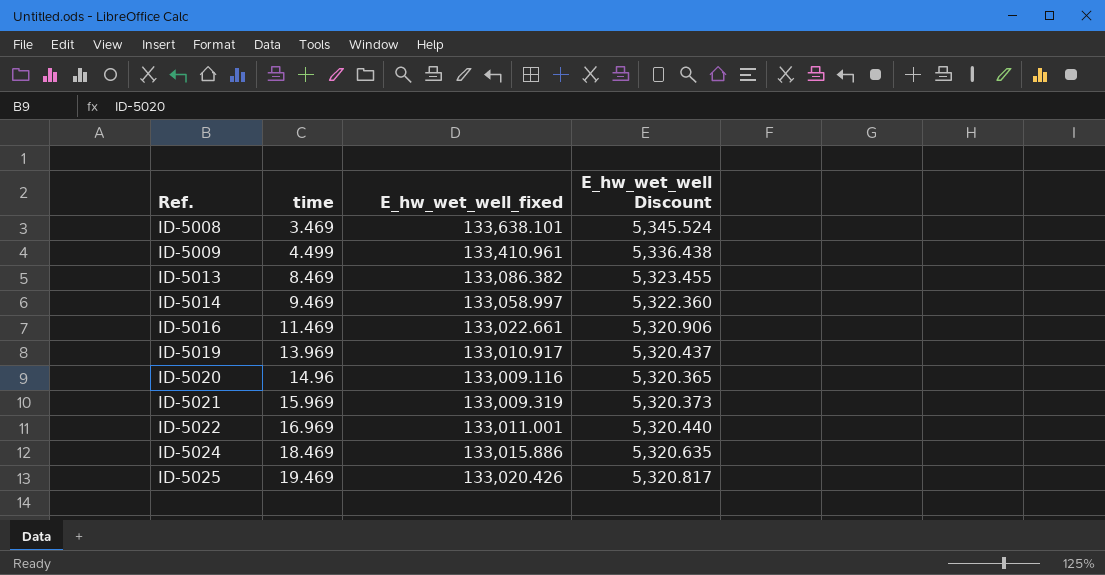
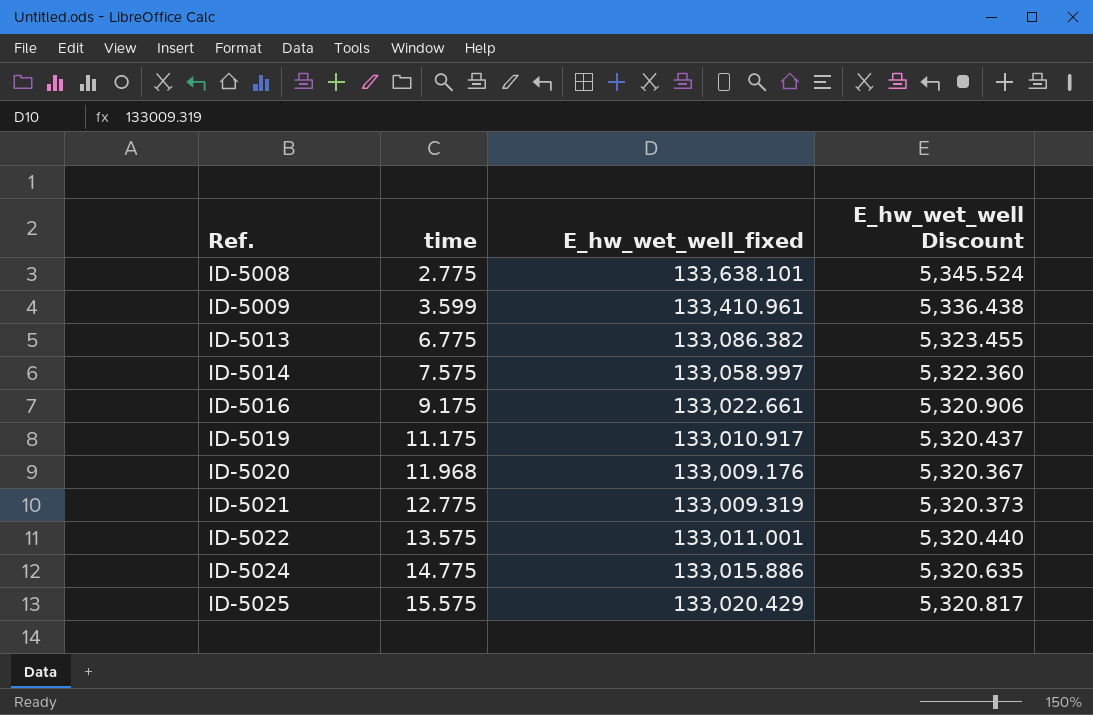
ID-5008 | time: 3.469 -> 2.775
ID-5009 | time: 4.499 -> 3.599
ID-5013 | time: 8.469 -> 6.775
ID-5014 | time: 9.469 -> 7.575
ID-5016 | time: 11.469 -> 9.175
ID-5019 | time: 13.969 -> 11.175
ID-5020 | time: 14.96 -> 11.968
ID-5020 | E_hw_wet_well_fixed: 133,009.116 -> 133,009.176
ID-5020 | E_hw_wet_well Discount: 5,320.365 -> 5,320.367
ID-5021 | time: 15.969 -> 12.775
ID-5022 | time: 16.969 -> 13.575
ID-5024 | time: 18.469 -> 14.775
ID-5025 | time: 19.469 -> 15.575
ID-5025 | E_hw_wet_well_fixed: 133,020.426 -> 133,020.429

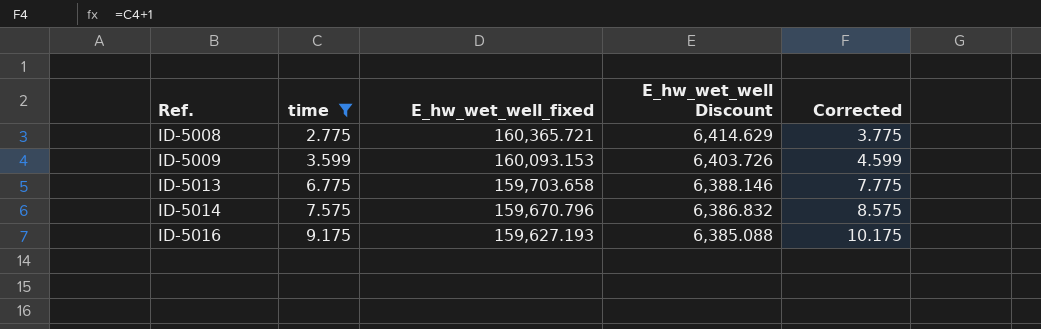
filter: none -> time <= 9.175
column Corrected | formula: none -> [time] + 1
ID-5008 | E_hw_wet_well_fixed: 133,638.101 -> 160,365.721
ID-5008 | E_hw_wet_well Discount: 5,345.524 -> 6,414.629
ID-5009 | E_hw_wet_well_fixed: 133,410.961 -> 160,093.153
ID-5009 | E_hw_wet_well Discount: 5,336.438 -> 6,403.726
ID-5013 | E_hw_wet_well_fixed: 133,086.382 -> 159,703.658
ID-5013 | E_hw_wet_well Discount: 5,323.455 -> 6,388.146
ID-5014 | E_hw_wet_well_fixed: 133,058.997 -> 159,670.796
ID-5014 | E_hw_wet_well Discount: 5,322.360 -> 6,386.832
ID-5016 | E_hw_wet_well_fixed: 133,022.661 -> 159,627.193
ID-5016 | E_hw_wet_well Discount: 5,320.906 -> 6,385.088

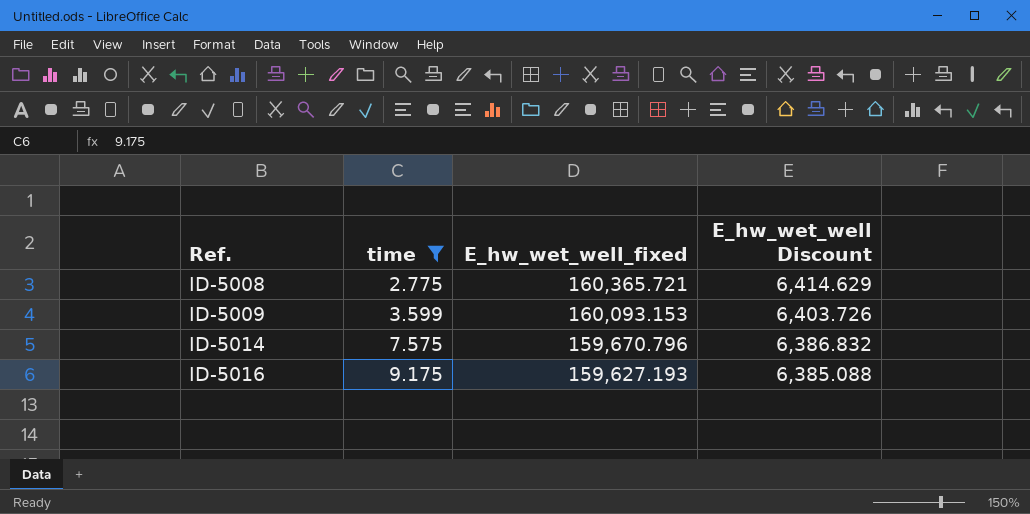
column Corrected | formula: [time] + 1 -> none
row ID-5013: 6.775 | 159,703.658 | 6,388.146 | 7.775 -> none

